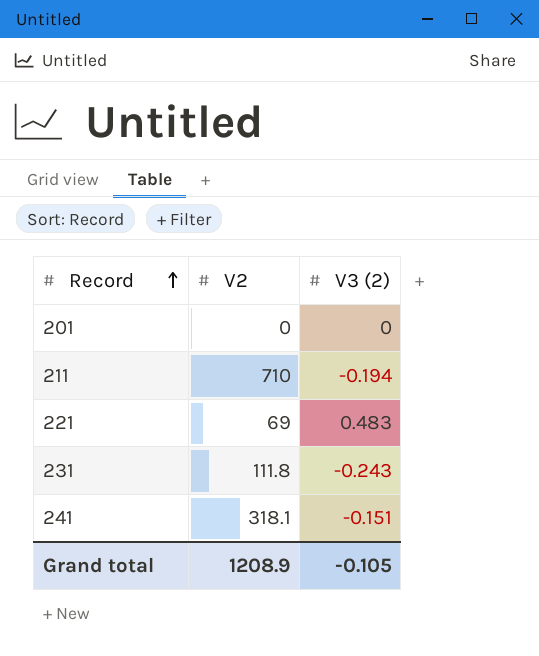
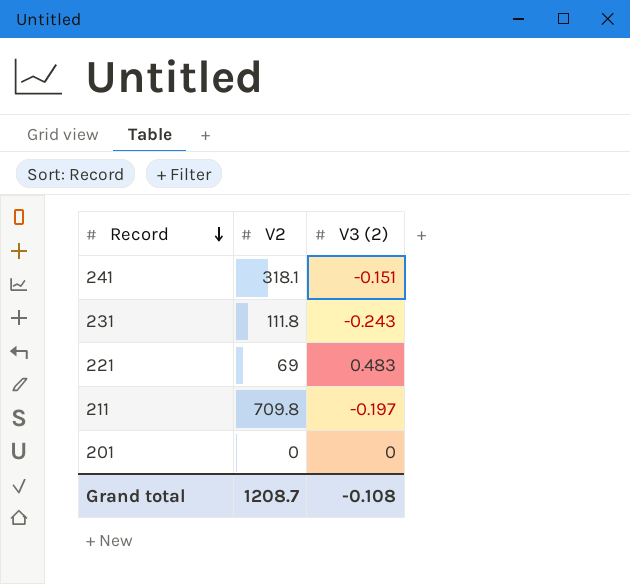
row order: Record ascending -> Record descending
211 | V2: 710 -> 709.8
211 | V3 (2): -0.194 -> -0.197
Grand total | V2: 1208.9 -> 1208.7
Grand total | V3 (2): -0.105 -> -0.108

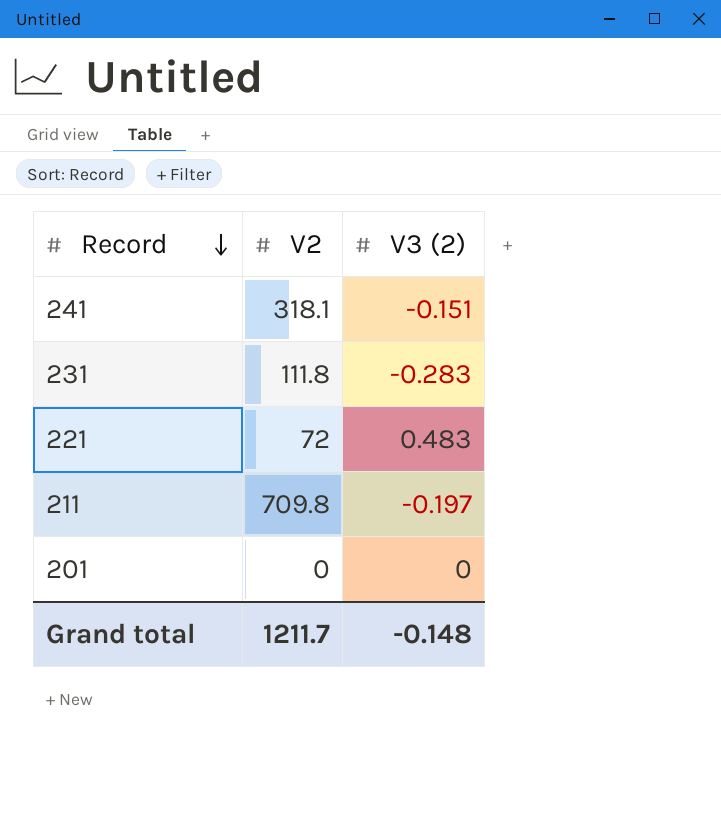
231 | V3 (2): -0.243 -> -0.283
221 | V2: 69 -> 72
Grand total | V2: 1208.7 -> 1211.7
Grand total | V3 (2): -0.108 -> -0.148

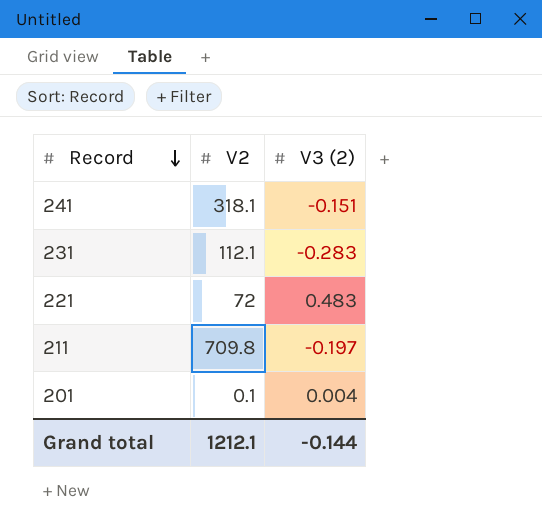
231 | V2: 111.8 -> 112.1
201 | V2: 0 -> 0.1
201 | V3 (2): 0 -> 0.004
Grand total | V2: 1211.7 -> 1212.1
Grand total | V3 (2): -0.148 -> -0.144

